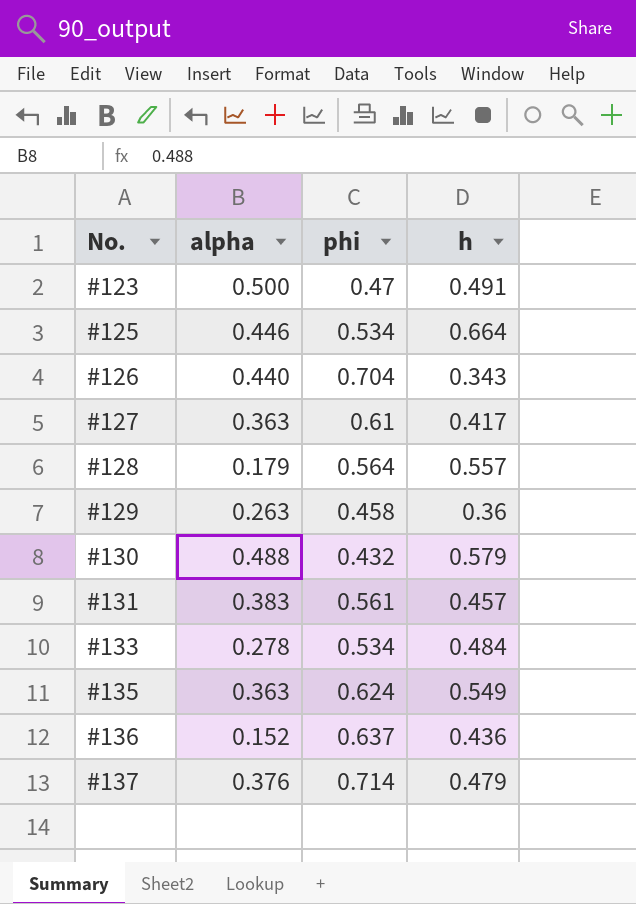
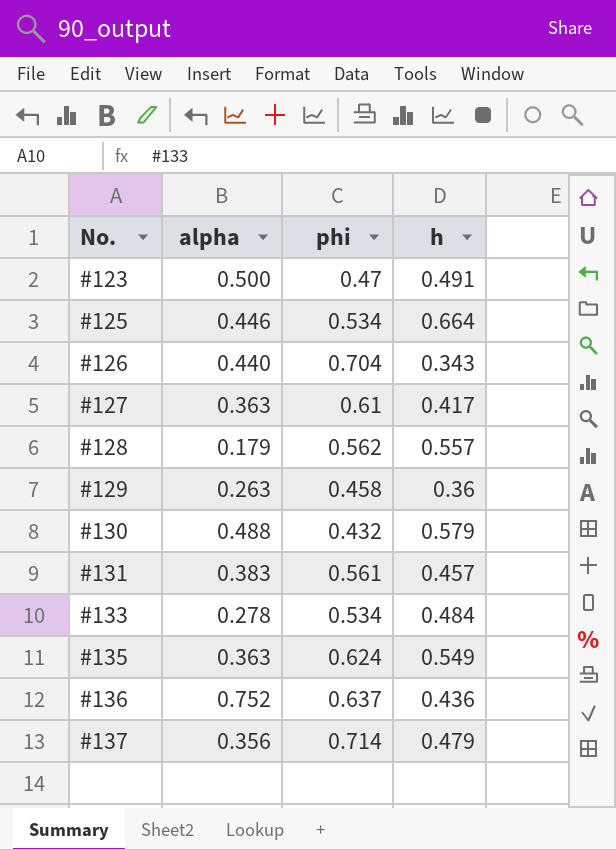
#128 | phi: 0.564 -> 0.562
#136 | alpha: 0.152 -> 0.752
#137 | alpha: 0.376 -> 0.356

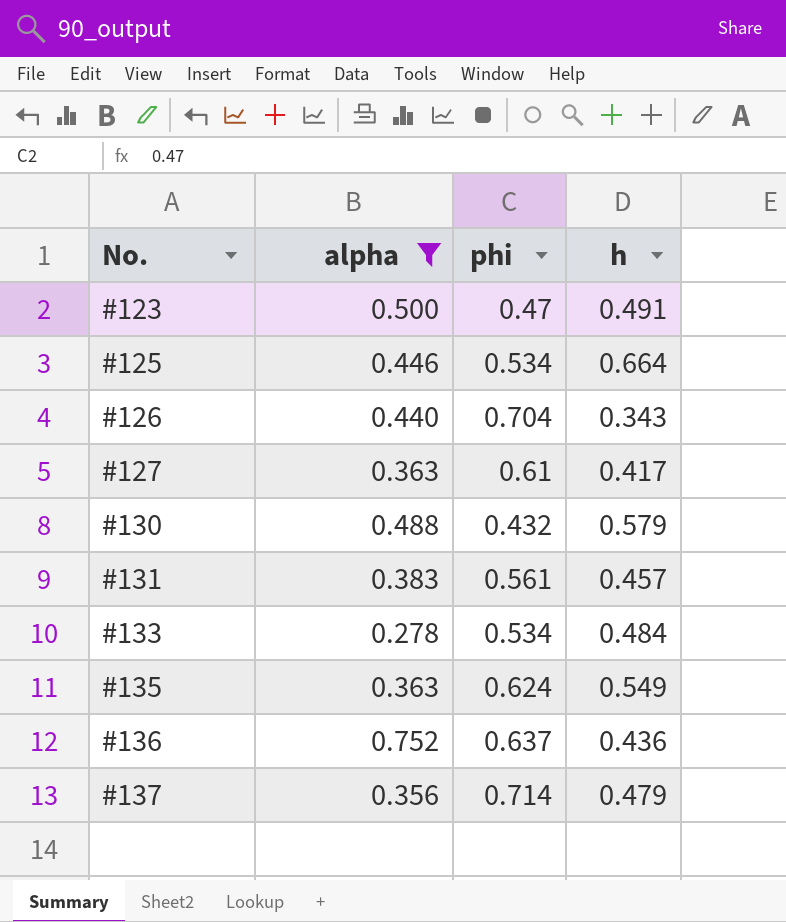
filter: none -> alpha >= 0.278

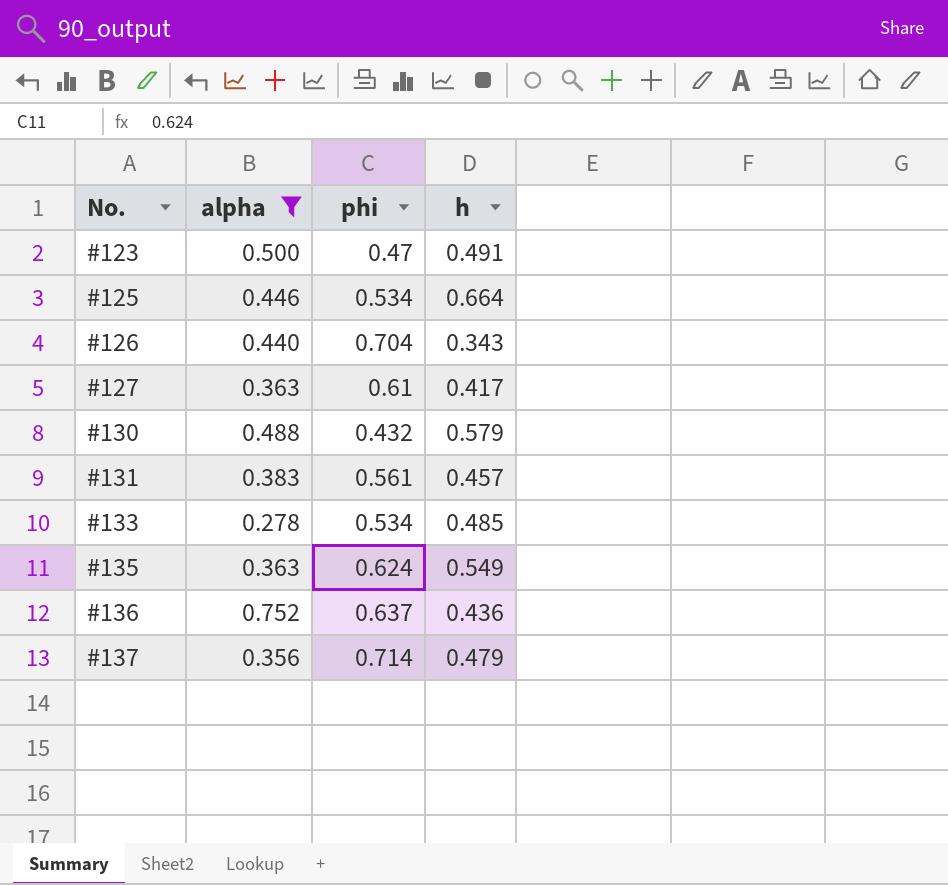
#133 | h: 0.484 -> 0.485

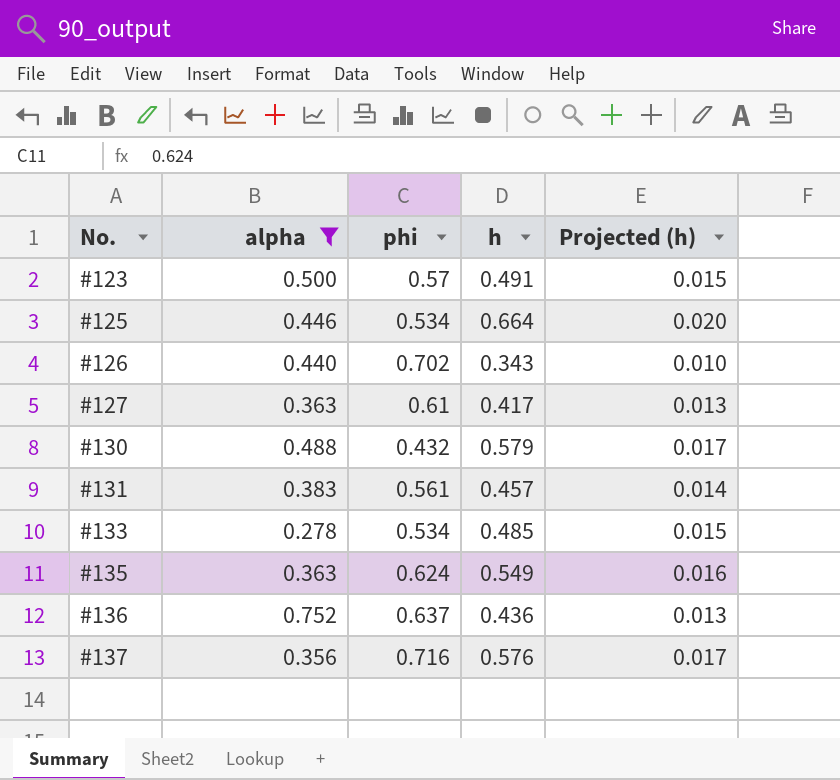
column Projected (h) | formula: none -> [h] * 0.03
#123 | phi: 0.47 -> 0.57
#126 | phi: 0.704 -> 0.702
#137 | phi: 0.714 -> 0.716
#137 | h: 0.479 -> 0.576

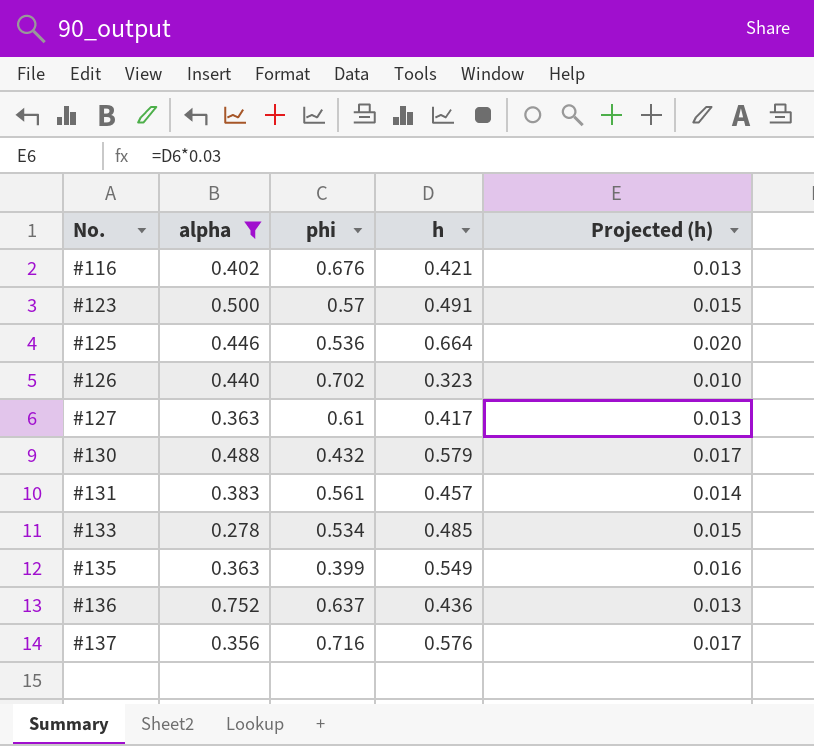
row #116: none -> 0.402 | 0.676 | 0.421 | 0.013
#125 | phi: 0.534 -> 0.536
#126 | h: 0.343 -> 0.323
#135 | phi: 0.624 -> 0.399

